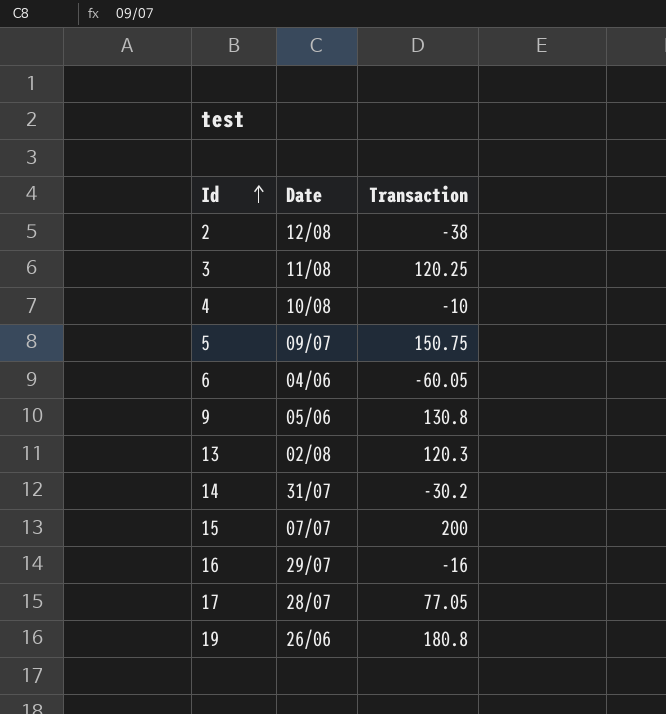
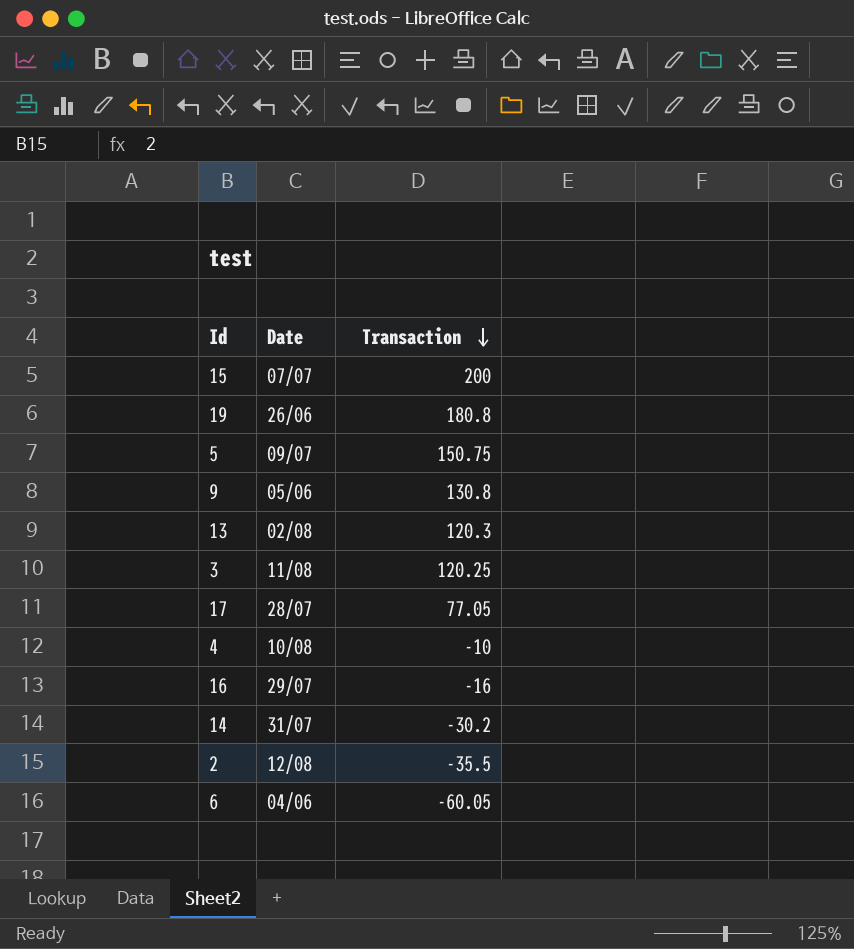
row order: Id ascending -> Transaction descending
2 | Transaction: -38 -> -35.5

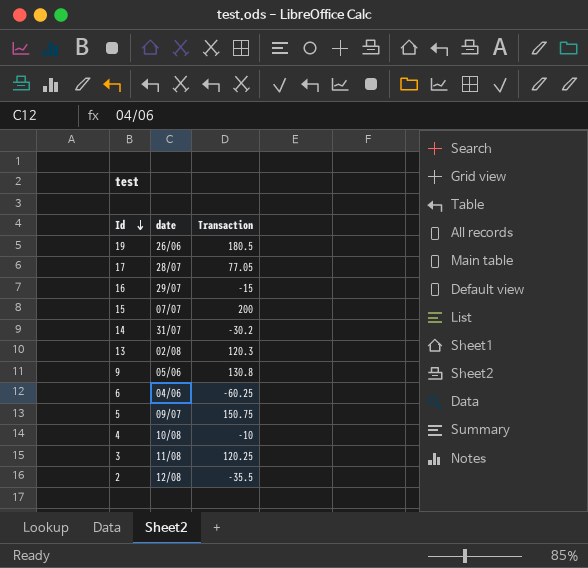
row order: Transaction descending -> Id descending
column name: Date -> date
19 | Transaction: 180.8 -> 180.5
16 | Transaction: -16 -> -15
6 | Transaction: -60.05 -> -60.25

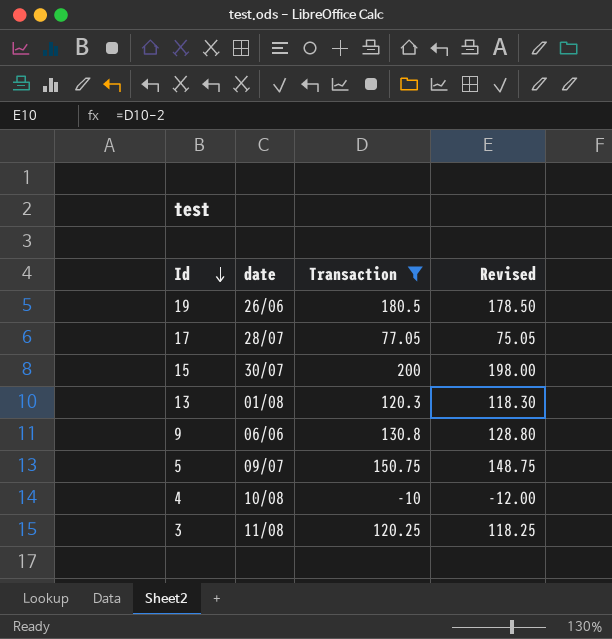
filter: none -> Transaction >= -10
column Revised | formula: none -> [Transaction] - 2
15 | date: 07/07 -> 30/07
13 | date: 02/08 -> 01/08
9 | date: 05/06 -> 06/06

